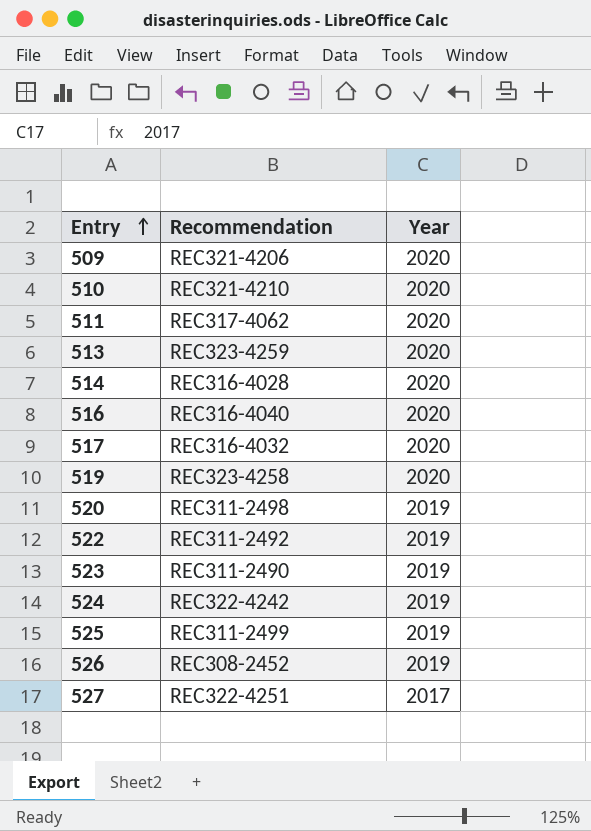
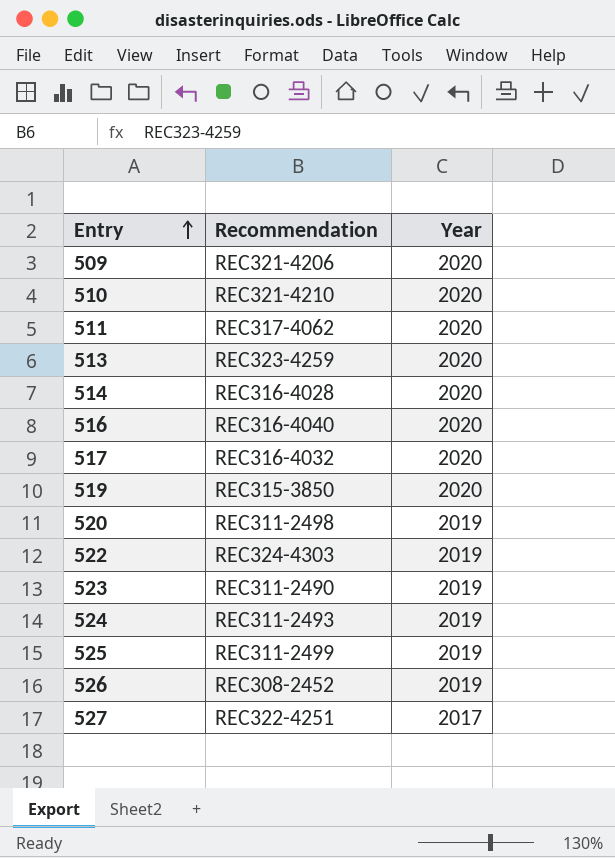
519 | Recommendation: REC323-4258 -> REC315-3850
522 | Recommendation: REC311-2492 -> REC324-4303
524 | Recommendation: REC322-4242 -> REC311-2493

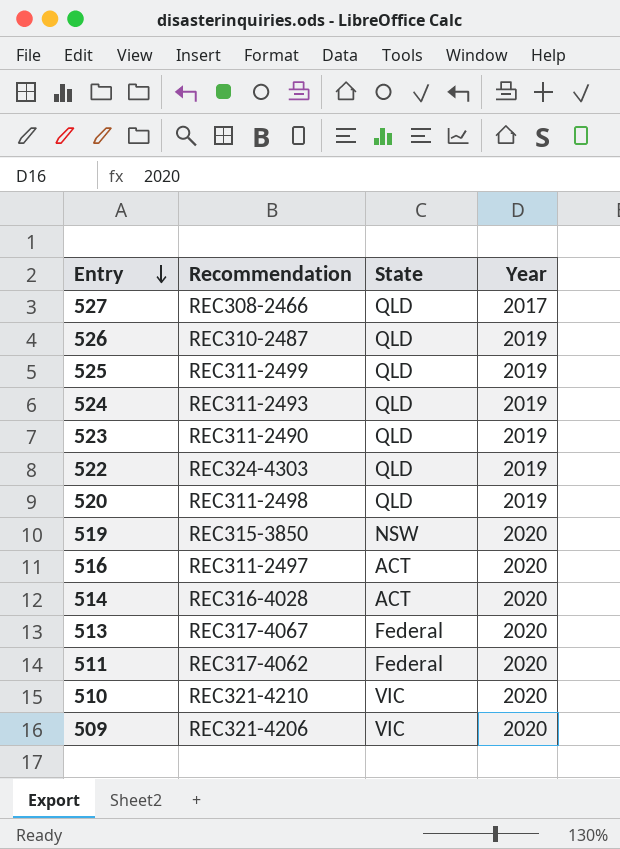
row order: Entry ascending -> Entry descending
column State | position: none -> 3
row 517: REC316-4032 | 2020 -> none
527 | Recommendation: REC322-4251 -> REC308-2466
526 | Recommendation: REC308-2452 -> REC310-2487
516 | Recommendation: REC316-4040 -> REC311-2497
513 | Recommendation: REC323-4259 -> REC317-4067

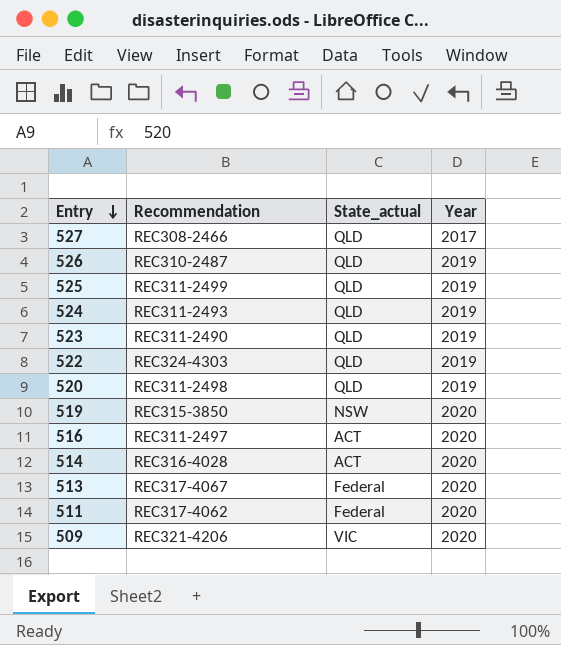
column name: State -> State_actual
row 510: REC321-4210 | VIC | 2020 -> none

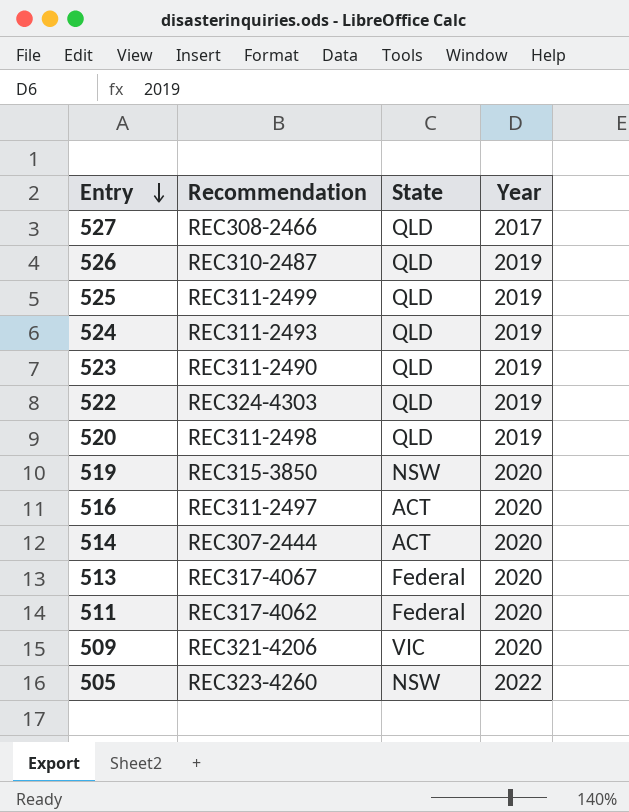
column name: State_actual -> State
514 | Recommendation: REC316-4028 -> REC307-2444
row 505: none -> REC323-4260 | NSW | 2022

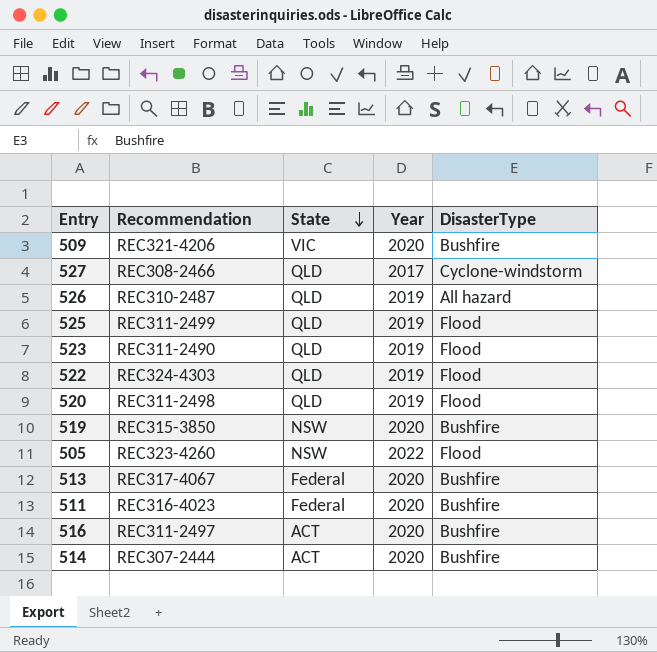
row order: Entry descending -> State descending
column DisasterType | position: none -> 5
row 524: REC311-2493 | QLD | 2019 -> none
511 | Recommendation: REC317-4062 -> REC316-4023

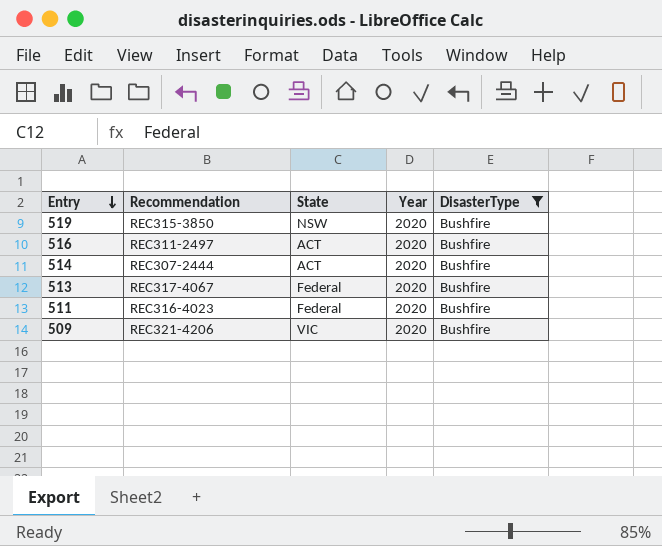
filter: none -> DisasterType = Bushfire
row order: State descending -> Entry descending

